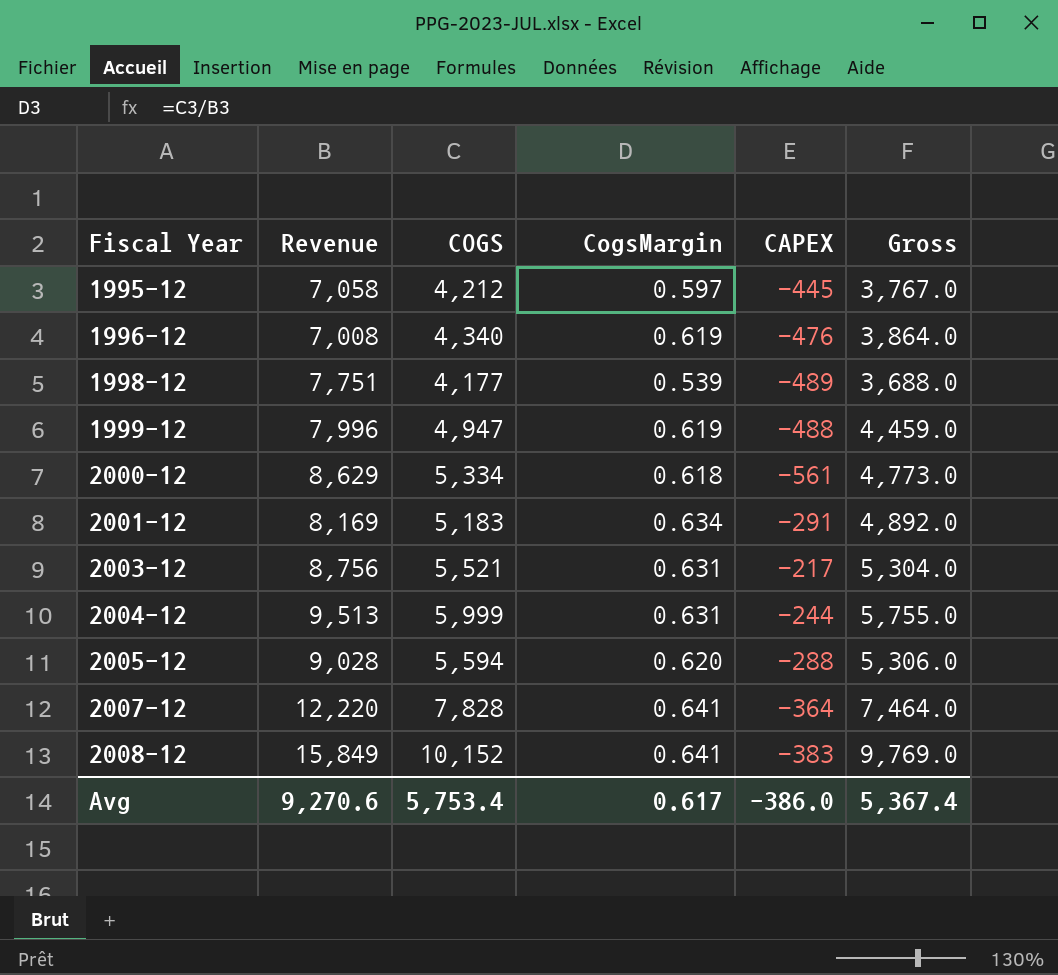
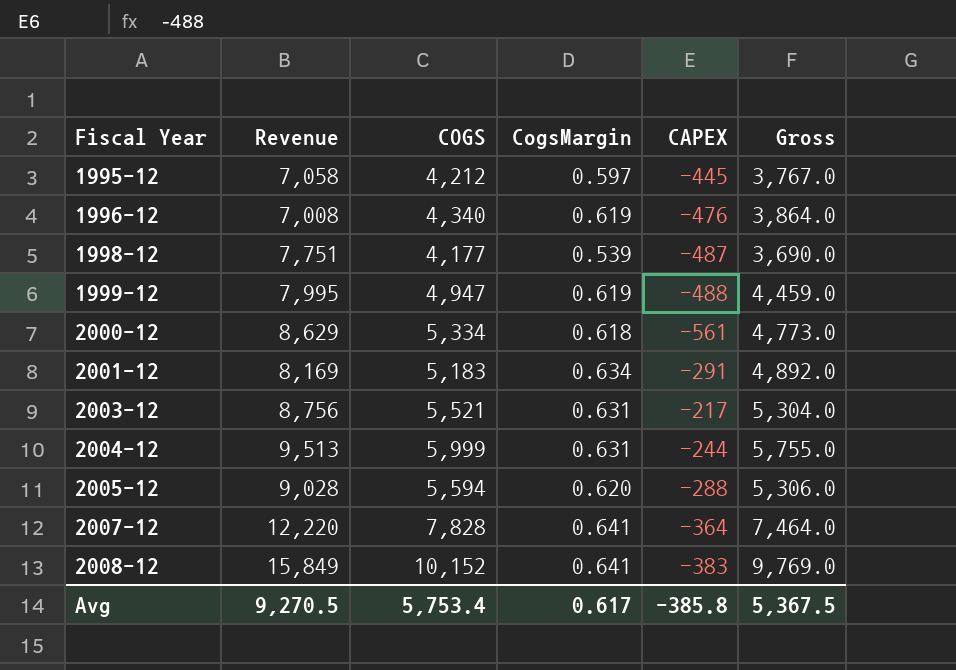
1998-12 | CAPEX: -489 -> -487
1998-12 | Gross: 3,688.0 -> 3,690.0
1999-12 | Revenue: 7,996 -> 7,995
Avg | Revenue: 9,270.6 -> 9,270.5
Avg | CAPEX: -386.0 -> -385.8
Avg | Gross: 5,367.4 -> 5,367.5

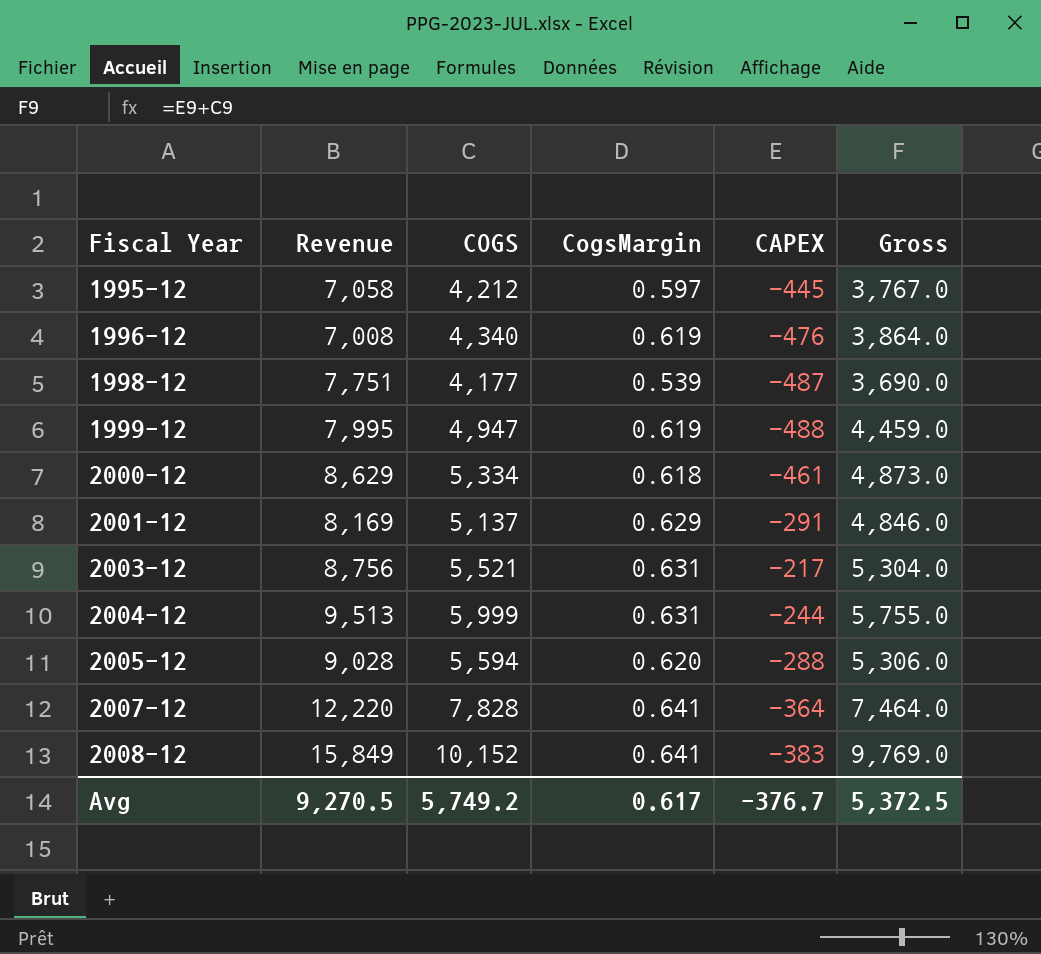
2000-12 | CAPEX: -561 -> -461
2000-12 | Gross: 4,773.0 -> 4,873.0
2001-12 | COGS: 5,183 -> 5,137
2001-12 | CogsMargin: 0.634 -> 0.629
2001-12 | Gross: 4,892.0 -> 4,846.0
Avg | COGS: 5,753.4 -> 5,749.2
Avg | CAPEX: -385.8 -> -376.7
Avg | Gross: 5,367.5 -> 5,372.5

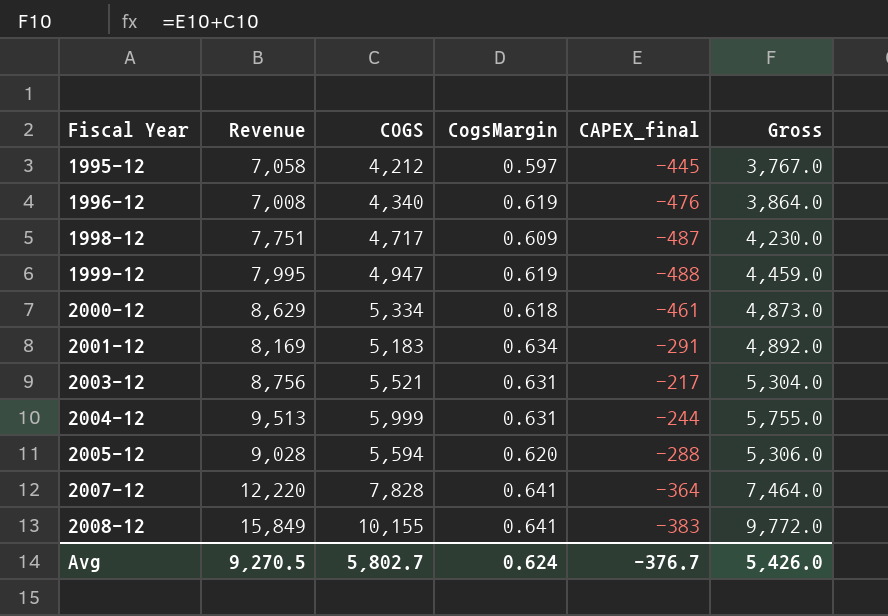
column name: CAPEX -> CAPEX_final
1998-12 | COGS: 4,177 -> 4,717
1998-12 | CogsMargin: 0.539 -> 0.609
1998-12 | Gross: 3,690.0 -> 4,230.0
2001-12 | COGS: 5,137 -> 5,183
2001-12 | CogsMargin: 0.629 -> 0.634
2001-12 | Gross: 4,846.0 -> 4,892.0
2008-12 | COGS: 10,152 -> 10,155
2008-12 | Gross: 9,769.0 -> 9,772.0
Avg | COGS: 5,749.2 -> 5,802.7
Avg | CogsMargin: 0.617 -> 0.624
Avg | Gross: 5,372.5 -> 5,426.0

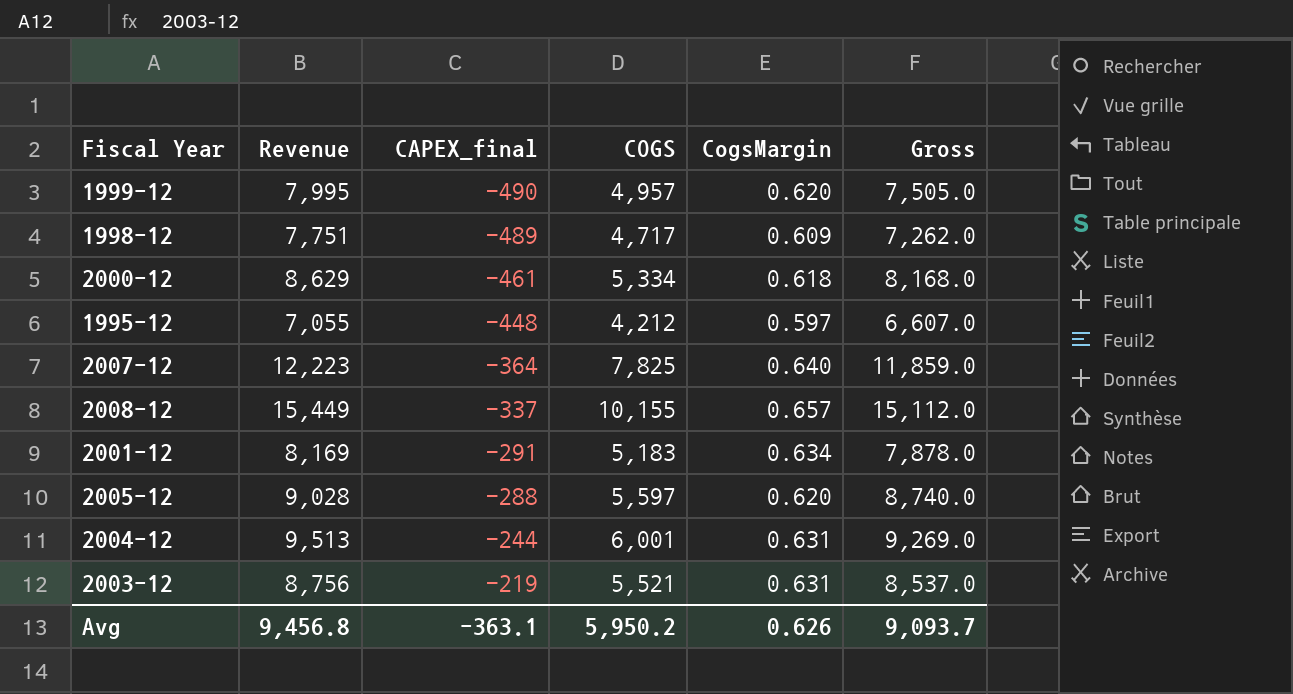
row order: Fiscal Year ascending -> CAPEX_final ascending
column CAPEX_final | position: 5 -> 3
column Gross | formula: [COGS] + [CAPEX_final] -> [Revenue] + [CAPEX_final]
row 1996-12: 7,008 | 4,340 | 0.619 | -476 | 3,864.0 -> none
1999-12 | CAPEX_final: -488 -> -490
1999-12 | COGS: 4,947 -> 4,957
1999-12 | CogsMargin: 0.619 -> 0.620
1998-12 | CAPEX_final: -487 -> -489
1995-12 | Revenue: 7,058 -> 7,055
1995-12 | CAPEX_final: -445 -> -448
2007-12 | Revenue: 12,220 -> 12,223
2007-12 | COGS: 7,828 -> 7,825
2007-12 | CogsMargin: 0.641 -> 0.640
2008-12 | Revenue: 15,849 -> 15,449
2008-12 | CAPEX_final: -383 -> -337
2008-12 | CogsMargin: 0.641 -> 0.657
2005-12 | COGS: 5,594 -> 5,597
2004-12 | COGS: 5,999 -> 6,001
2003-12 | CAPEX_final: -217 -> -219
Avg | Revenue: 9,270.5 -> 9,456.8
Avg | CAPEX_final: -376.7 -> -363.1
Avg | COGS: 5,802.7 -> 5,950.2
Avg | CogsMargin: 0.624 -> 0.626
Avg | Gross: 5,426.0 -> 9,093.7

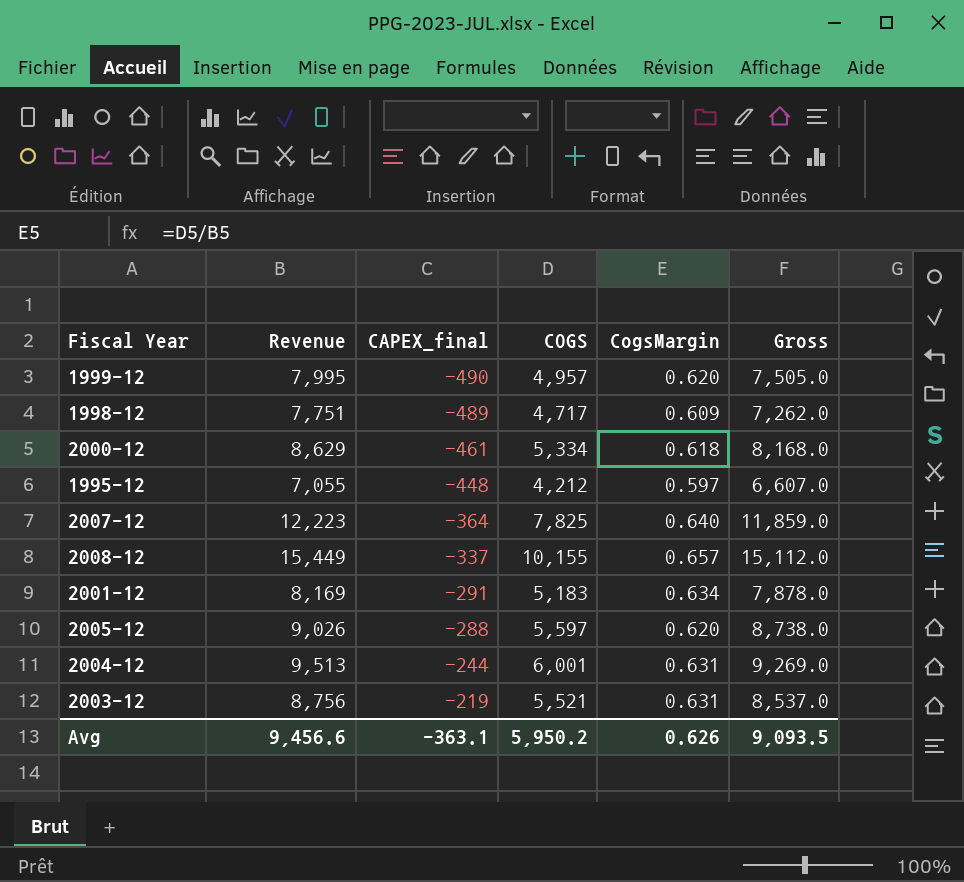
2005-12 | Revenue: 9,028 -> 9,026
2005-12 | Gross: 8,740.0 -> 8,738.0
Avg | Revenue: 9,456.8 -> 9,456.6
Avg | Gross: 9,093.7 -> 9,093.5

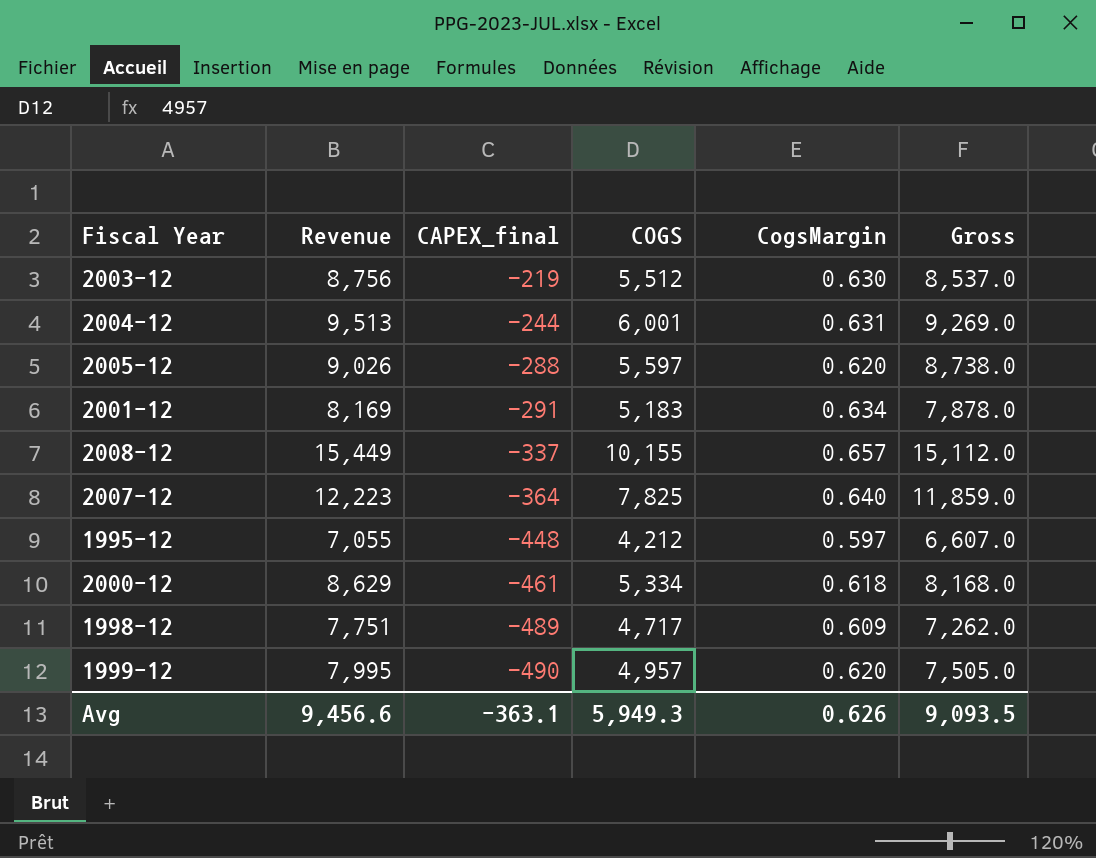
row order: CAPEX_final ascending -> CAPEX_final descending
2003-12 | COGS: 5,521 -> 5,512
2003-12 | CogsMargin: 0.631 -> 0.630
Avg | COGS: 5,950.2 -> 5,949.3

